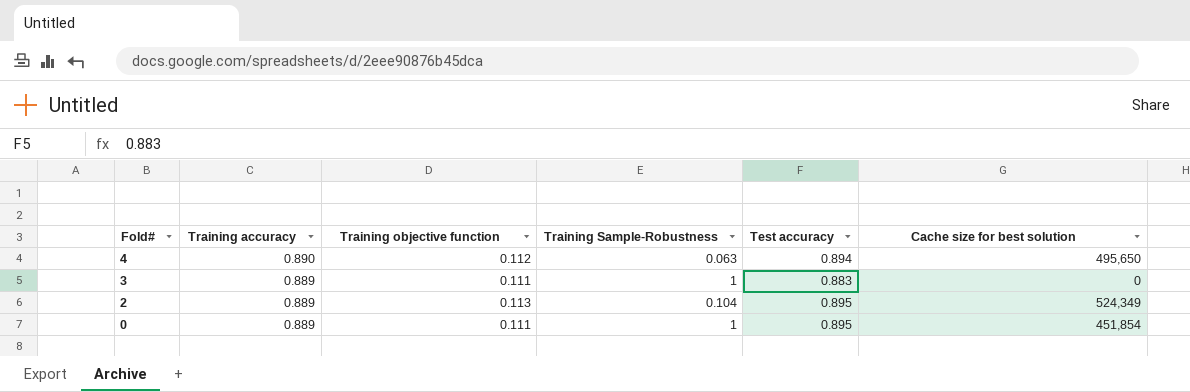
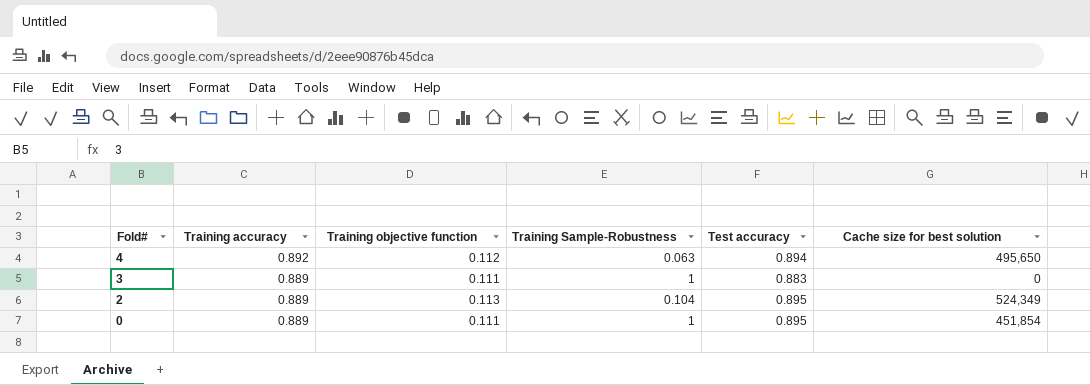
4 | Training accuracy: 0.890 -> 0.892

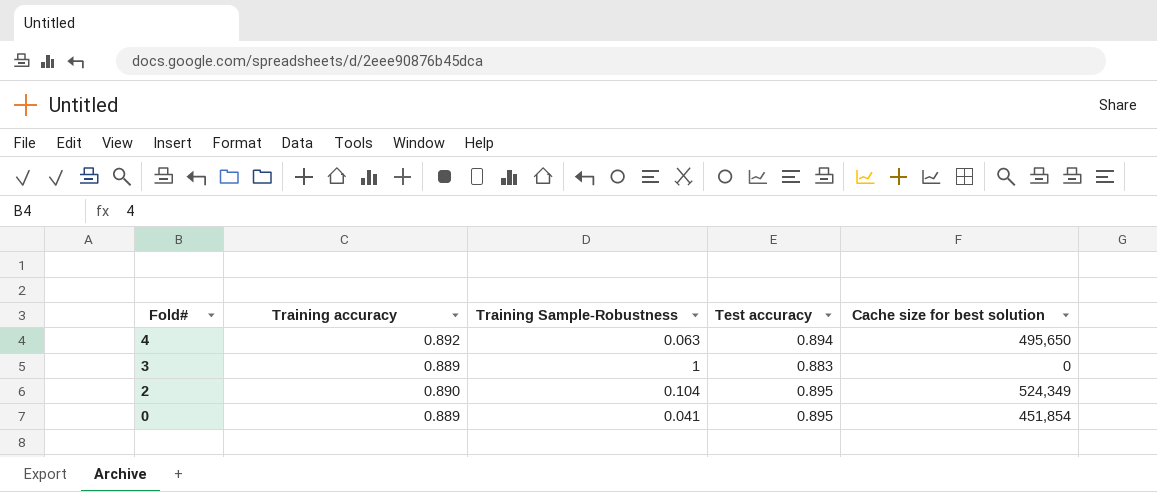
column Training objective function | position: 3 -> none
2 | Training accuracy: 0.889 -> 0.890
0 | Training Sample-Robustness: 1 -> 0.041

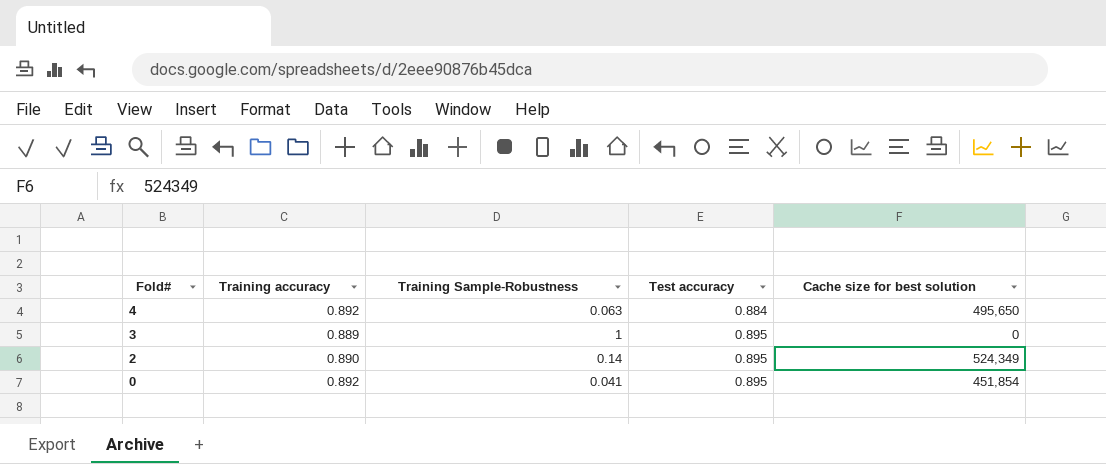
4 | Test accuracy: 0.894 -> 0.884
3 | Test accuracy: 0.883 -> 0.895
2 | Training Sample-Robustness: 0.104 -> 0.14
0 | Training accuracy: 0.889 -> 0.892

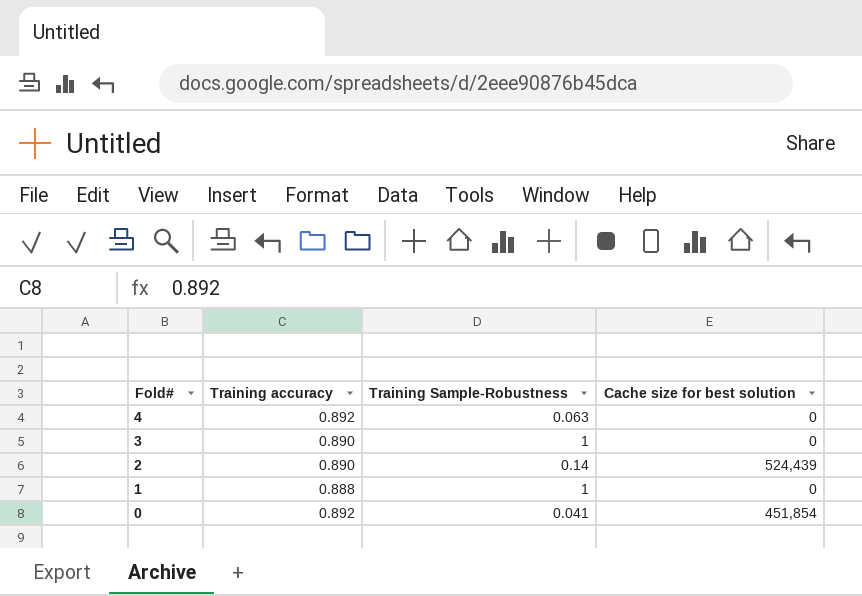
column Test accuracy | position: 4 -> none
4 | Cache size for best solution: 495,650 -> 0
3 | Training accuracy: 0.889 -> 0.890
2 | Cache size for best solution: 524,349 -> 524,439
row 1: none -> 0.888 | 1 | 0

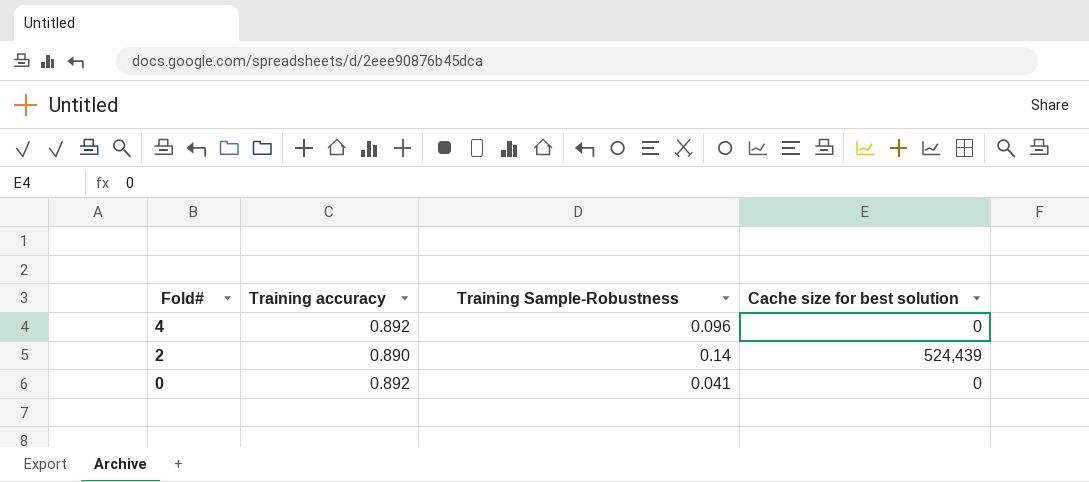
row 3: 0.890 | 1 | 0 -> none
row 1: 0.888 | 1 | 0 -> none
4 | Training Sample-Robustness: 0.063 -> 0.096
0 | Cache size for best solution: 451,854 -> 0

